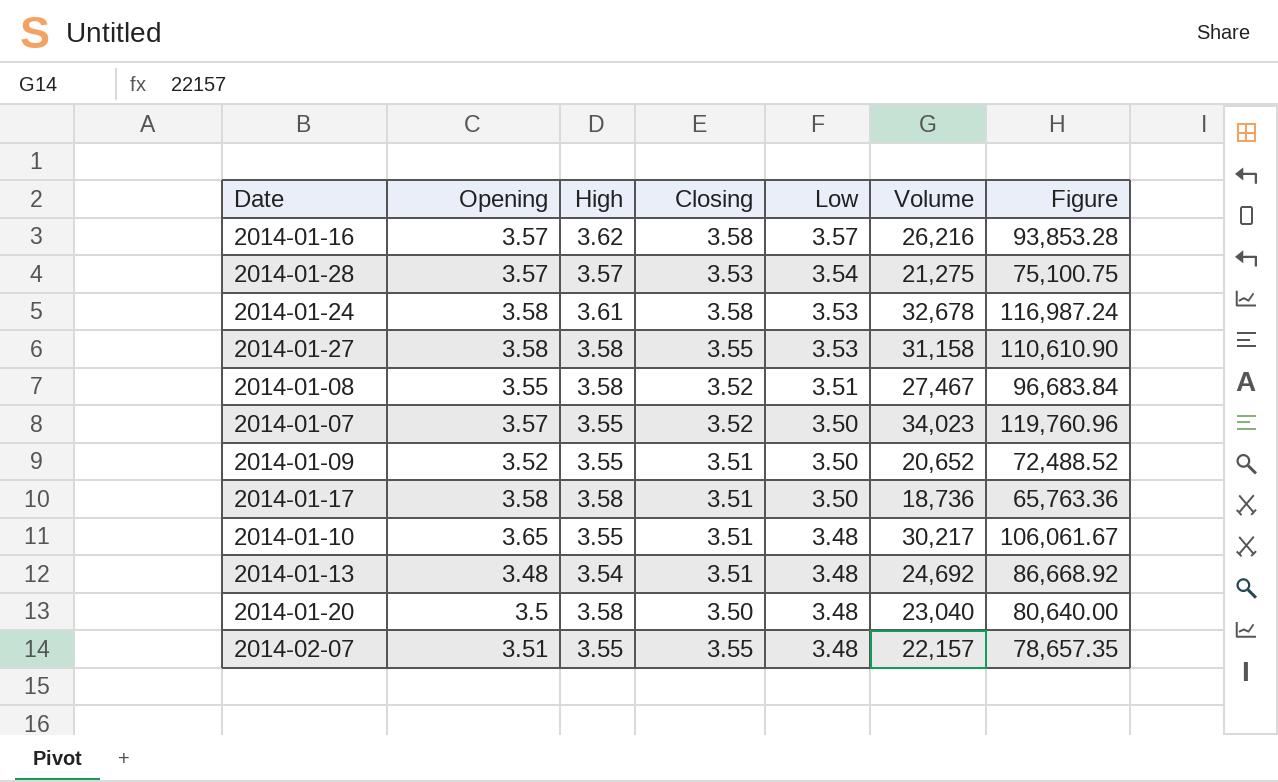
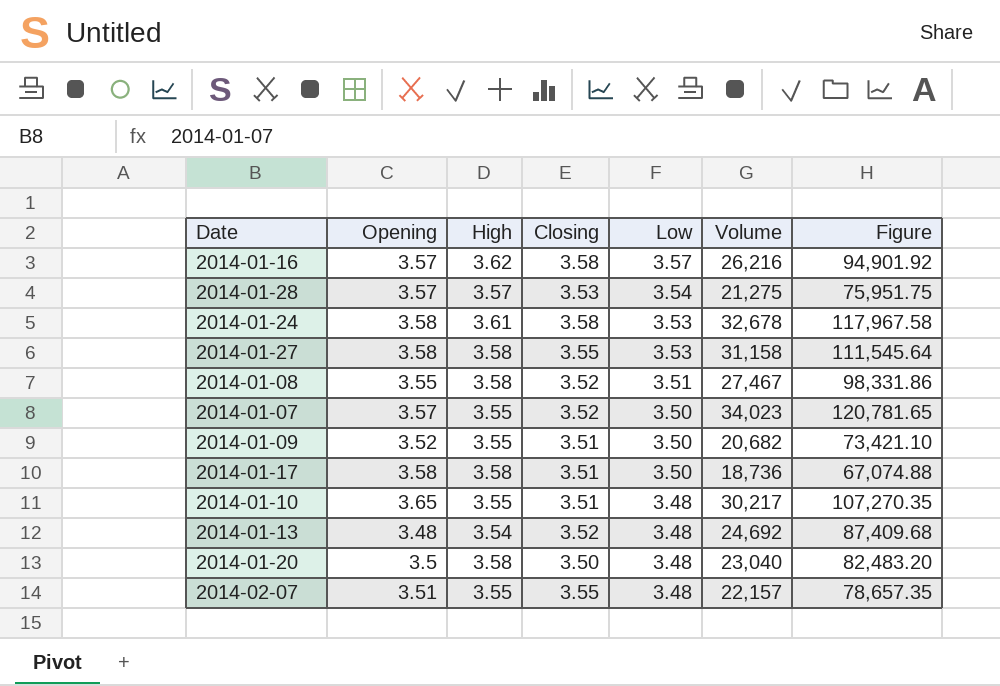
column Figure | formula: [Closing] * [Volume] -> [High] * [Volume]
2014-01-09 | Volume: 20,652 -> 20,682
2014-01-13 | Closing: 3.51 -> 3.52

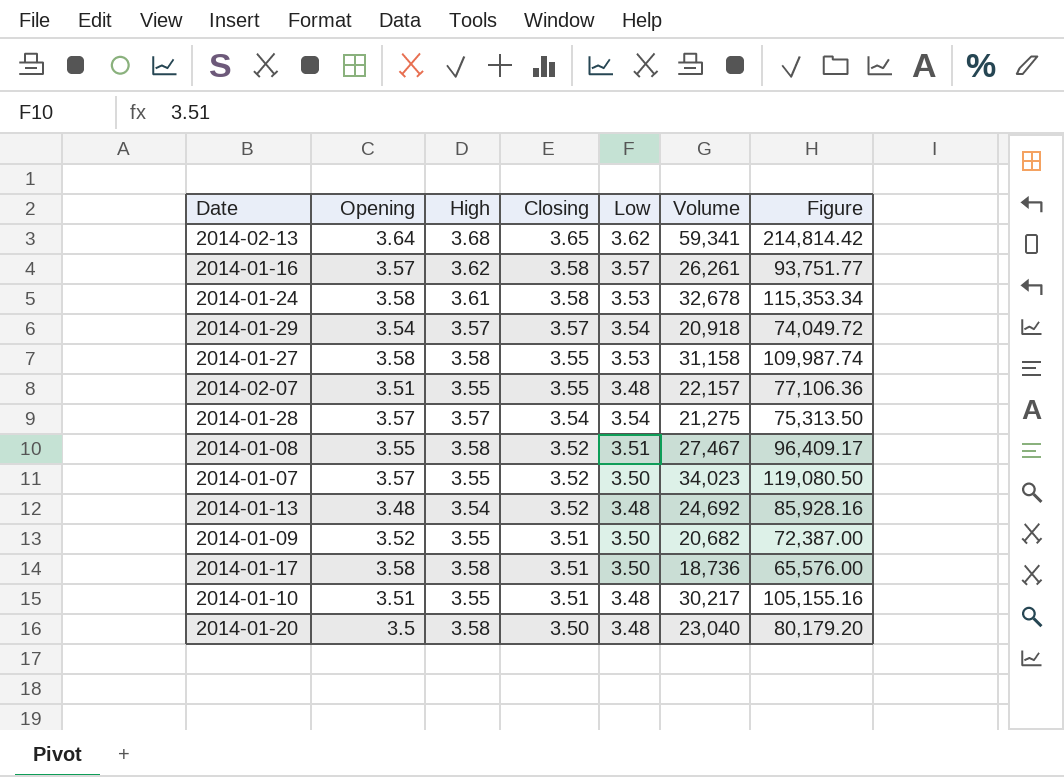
row order: Low descending -> Closing descending
column Figure | formula: [High] * [Volume] -> [Low] * [Volume]
row 2014-02-13: none -> 3.64 | 3.68 | 3.65 | 3.62 | 59,341 | 214,814.42
2014-01-16 | Volume: 26,216 -> 26,261
row 2014-01-29: none -> 3.54 | 3.57 | 3.57 | 3.54 | 20,918 | 74,049.72
2014-01-28 | Closing: 3.53 -> 3.54
2014-01-10 | Opening: 3.65 -> 3.51

